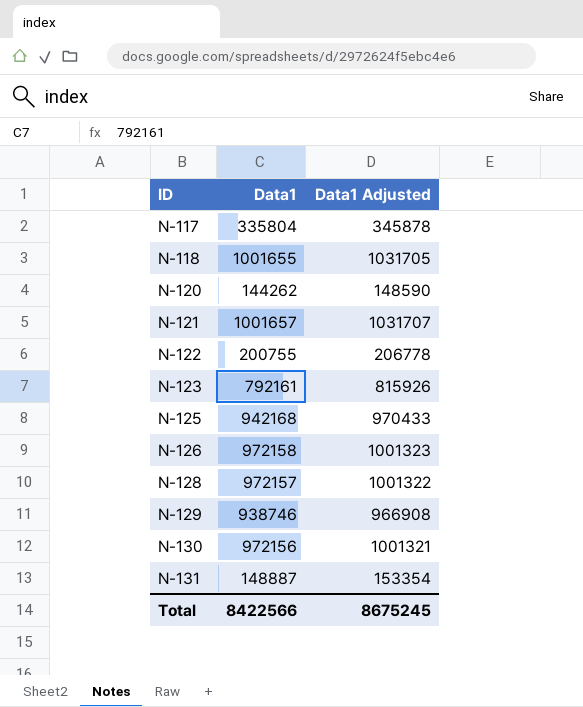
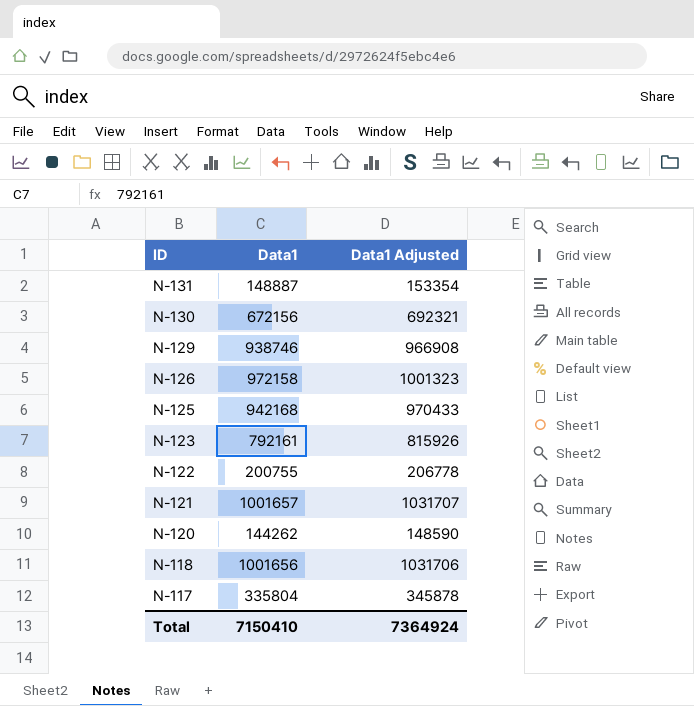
row order: ID ascending -> ID descending
row N-128: 972157 | 1001322 -> none
N-130 | Data1: 972156 -> 672156
N-130 | Data1 Adjusted: 1001321 -> 692321
N-118 | Data1: 1001655 -> 1001656
N-118 | Data1 Adjusted: 1031705 -> 1031706
Total | Data1: 8422566 -> 7150410
Total | Data1 Adjusted: 8675245 -> 7364924

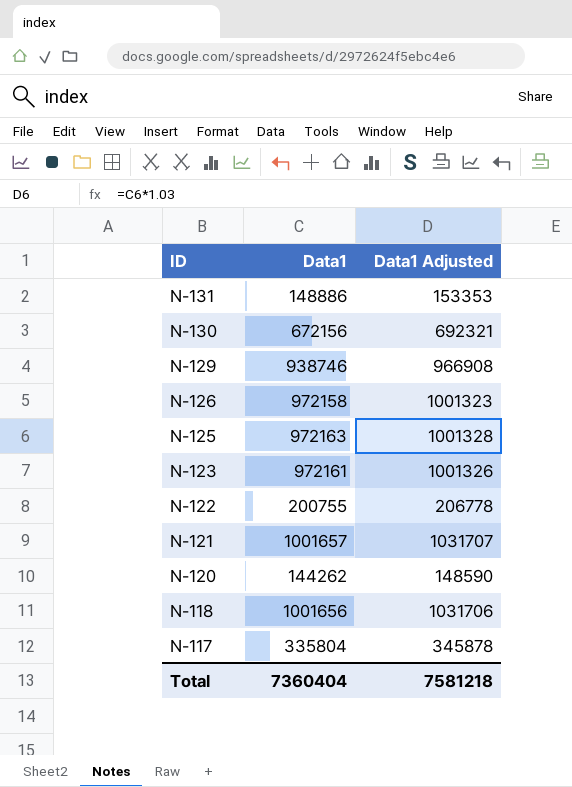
N-131 | Data1: 148887 -> 148886
N-131 | Data1 Adjusted: 153354 -> 153353
N-125 | Data1: 942168 -> 972163
N-125 | Data1 Adjusted: 970433 -> 1001328
N-123 | Data1: 792161 -> 972161
N-123 | Data1 Adjusted: 815926 -> 1001326
Total | Data1: 7150410 -> 7360404
Total | Data1 Adjusted: 7364924 -> 7581218

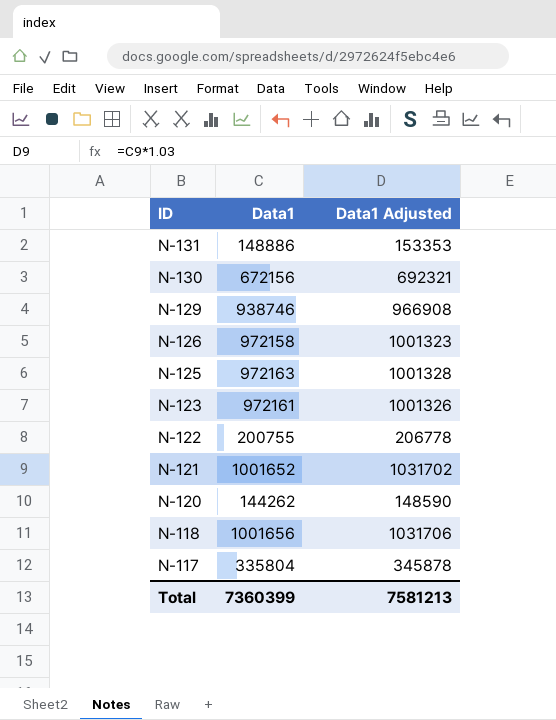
N-121 | Data1: 1001657 -> 1001652
N-121 | Data1 Adjusted: 1031707 -> 1031702
Total | Data1: 7360404 -> 7360399
Total | Data1 Adjusted: 7581218 -> 7581213

